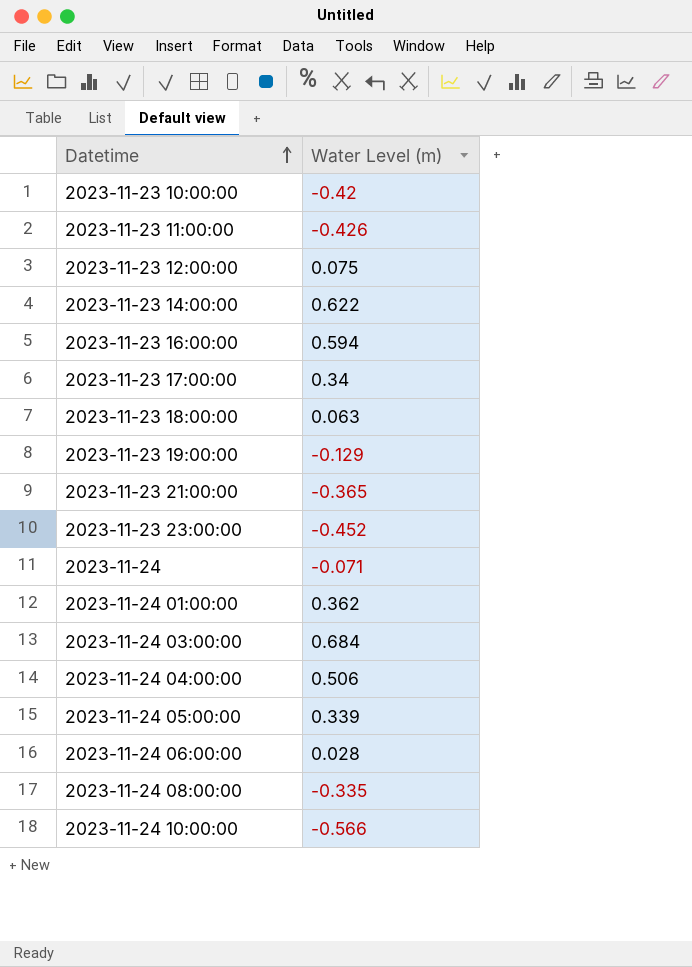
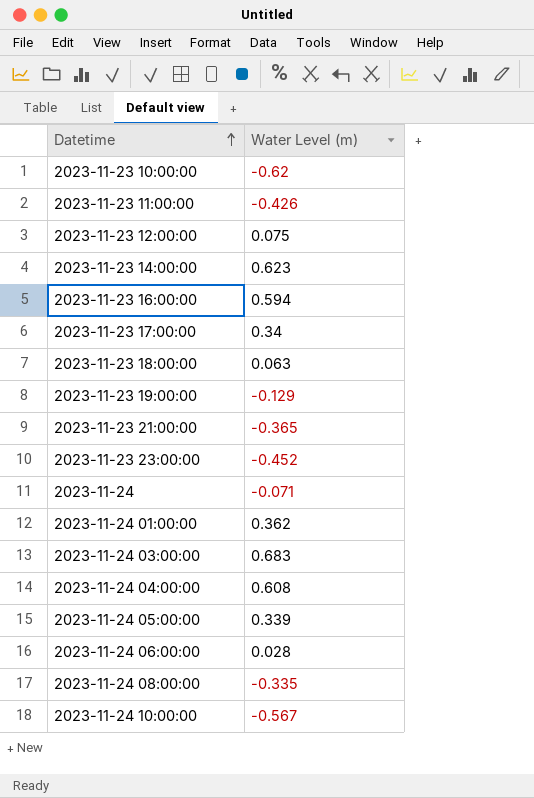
2023-11-23 10:00:00 | Water Level (m): -0.42 -> -0.62
2023-11-23 14:00:00 | Water Level (m): 0.622 -> 0.623
2023-11-24 03:00:00 | Water Level (m): 0.684 -> 0.683
2023-11-24 04:00:00 | Water Level (m): 0.506 -> 0.608
2023-11-24 10:00:00 | Water Level (m): -0.566 -> -0.567

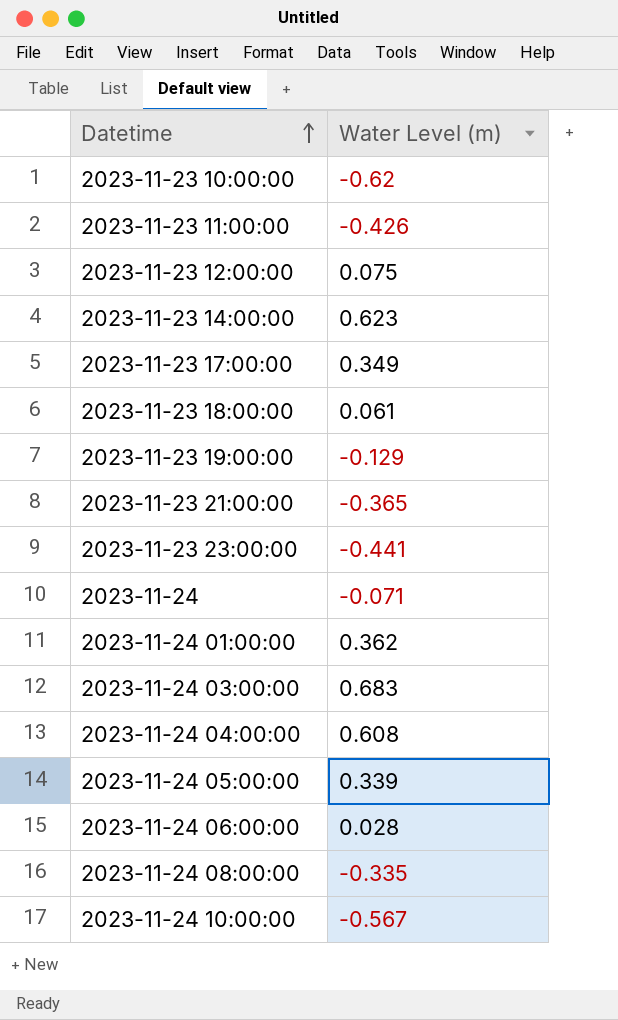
row 2023-11-23 16:00:00: 0.594 -> none
2023-11-23 17:00:00 | Water Level (m): 0.34 -> 0.349
2023-11-23 18:00:00 | Water Level (m): 0.063 -> 0.061
2023-11-23 23:00:00 | Water Level (m): -0.452 -> -0.441

